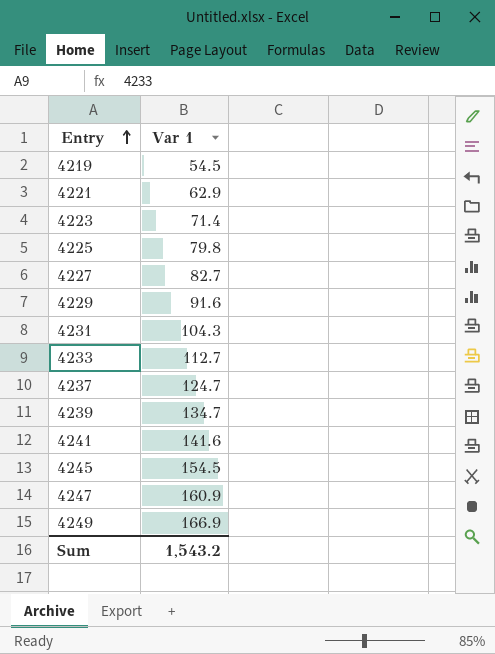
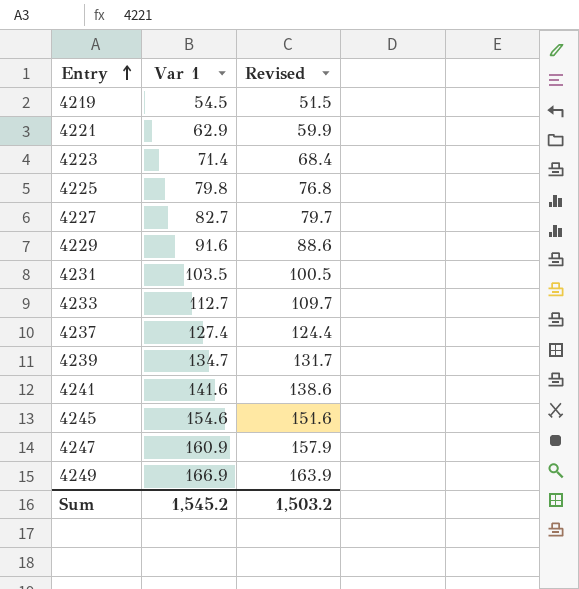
column Revised | formula: none -> [Var 1] - 3
4231 | Var 1: 104.3 -> 103.5
4237 | Var 1: 124.7 -> 127.4
4245 | Var 1: 154.5 -> 154.6
Sum | Var 1: 1,543.2 -> 1,545.2

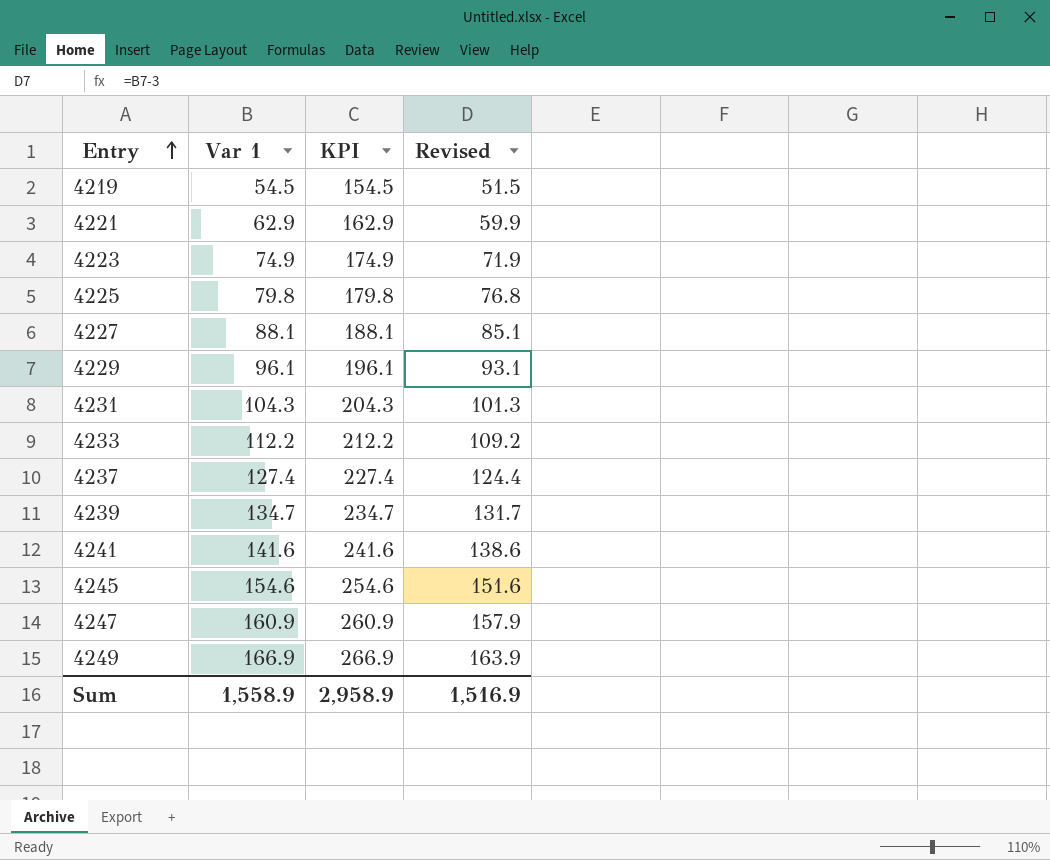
column KPI | formula: none -> [Var 1] + 100
4223 | Var 1: 71.4 -> 74.9
4223 | Revised: 68.4 -> 71.9
4227 | Var 1: 82.7 -> 88.1
4227 | Revised: 79.7 -> 85.1
4229 | Var 1: 91.6 -> 96.1
4229 | Revised: 88.6 -> 93.1
4231 | Var 1: 103.5 -> 104.3
4231 | Revised: 100.5 -> 101.3
4233 | Var 1: 112.7 -> 112.2
4233 | Revised: 109.7 -> 109.2
Sum | Var 1: 1,545.2 -> 1,558.9
Sum | Revised: 1,503.2 -> 1,516.9

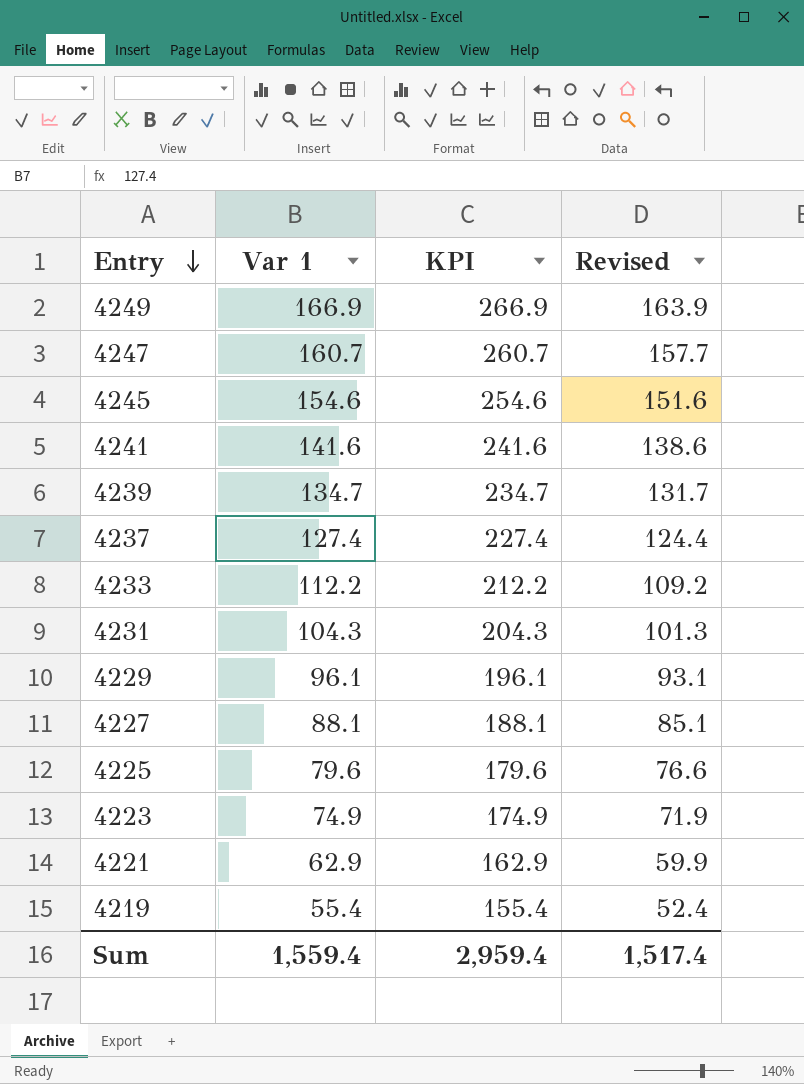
row order: Entry ascending -> Entry descending
4247 | Var 1: 160.9 -> 160.7
4247 | KPI: 260.9 -> 260.7
4247 | Revised: 157.9 -> 157.7
4225 | Var 1: 79.8 -> 79.6
4225 | KPI: 179.8 -> 179.6
4225 | Revised: 76.8 -> 76.6
4219 | Var 1: 54.5 -> 55.4
4219 | KPI: 154.5 -> 155.4
4219 | Revised: 51.5 -> 52.4
Sum | Var 1: 1,558.9 -> 1,559.4
Sum | KPI: 2,958.9 -> 2,959.4
Sum | Revised: 1,516.9 -> 1,517.4

